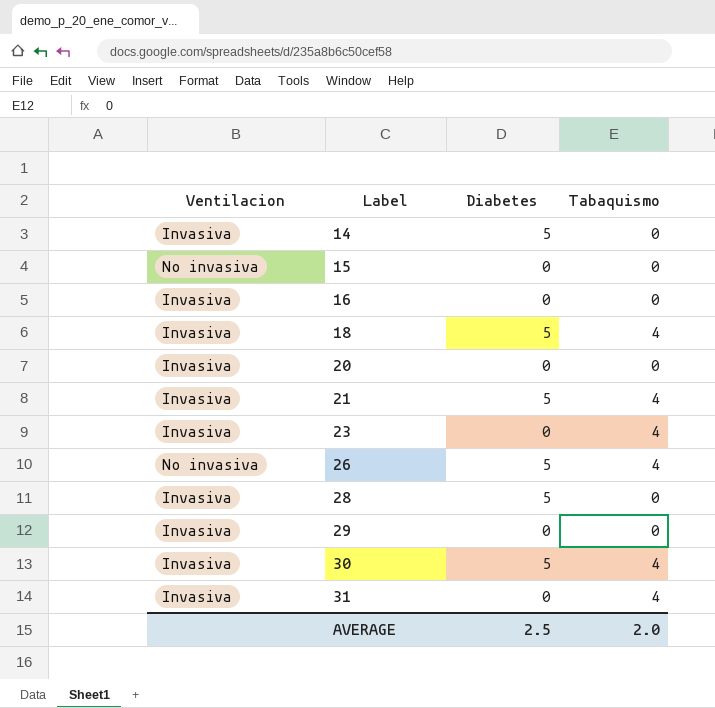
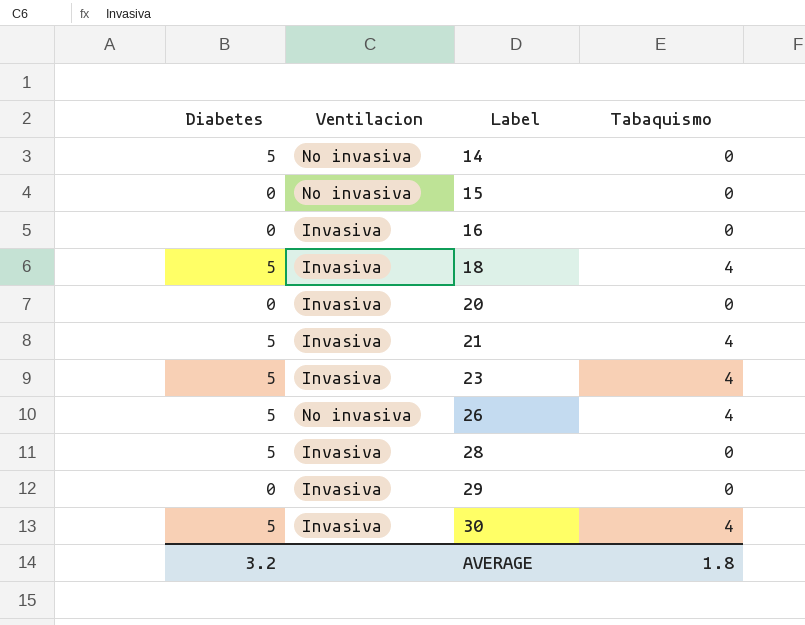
column Diabetes | position: 3 -> 1
row 31: Invasiva | 0 | 4 -> none
14 | Ventilacion: Invasiva -> No invasiva
23 | Diabetes: 0 -> 5
AVERAGE | Diabetes: 2.5 -> 3.2
AVERAGE | Tabaquismo: 2.0 -> 1.8

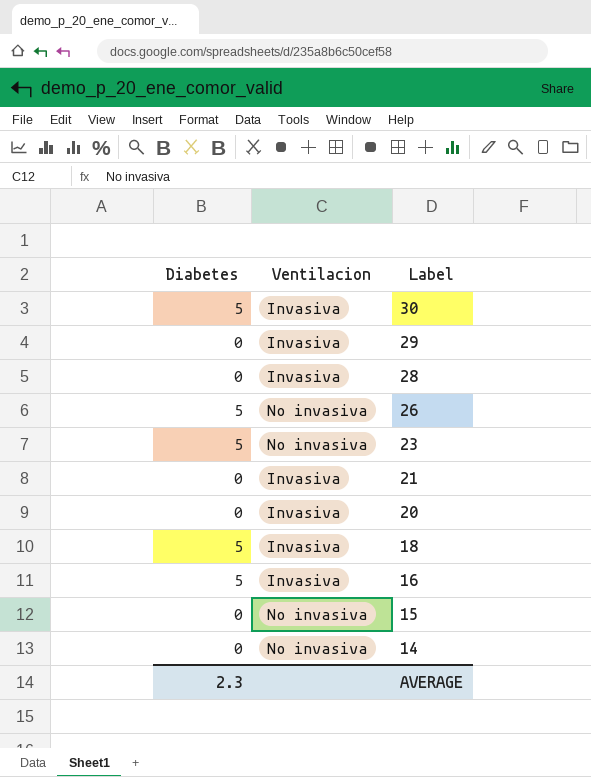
row order: Label ascending -> Label descending
column Tabaquismo | position: 4 -> none
28 | Diabetes: 5 -> 0
23 | Ventilacion: Invasiva -> No invasiva
21 | Diabetes: 5 -> 0
16 | Diabetes: 0 -> 5
14 | Diabetes: 5 -> 0
AVERAGE | Diabetes: 3.2 -> 2.3

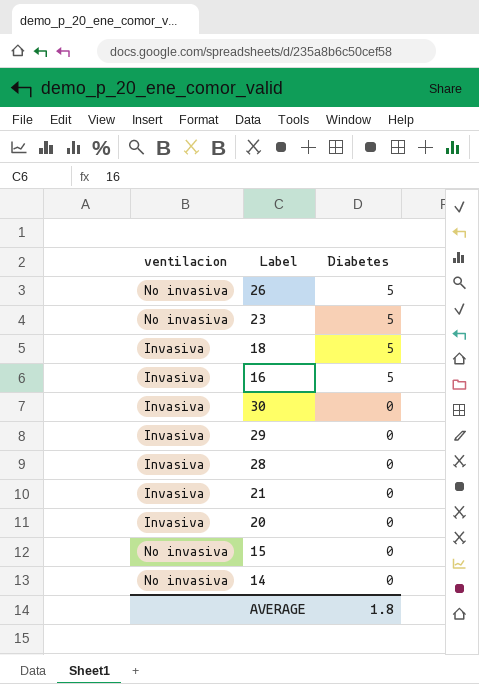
row order: Label descending -> Diabetes descending
column name: Ventilacion -> ventilacion
column Diabetes | position: 1 -> 3
30 | Diabetes: 5 -> 0
AVERAGE | Diabetes: 2.3 -> 1.8

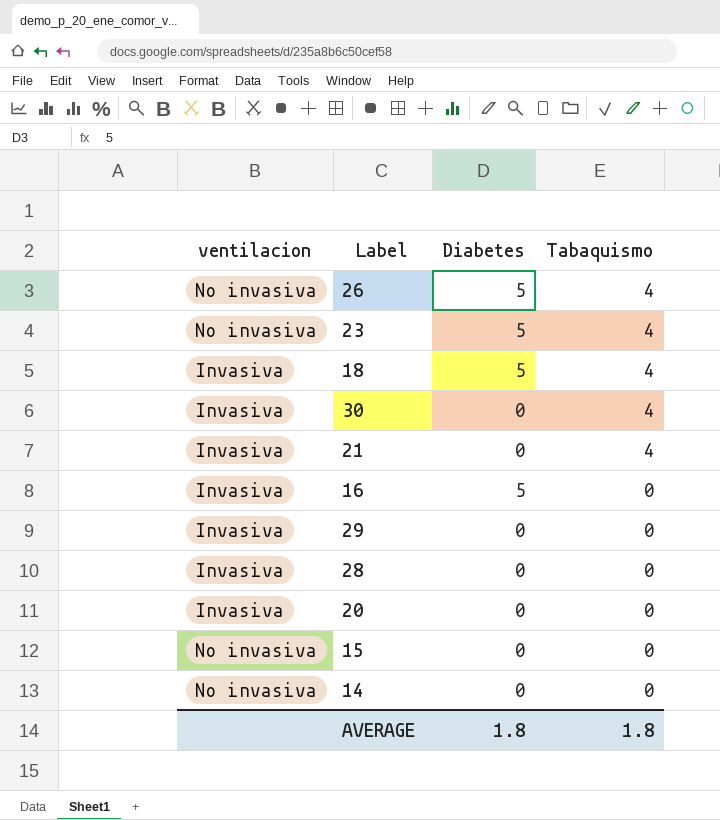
row order: Diabetes descending -> Tabaquismo descending
column Tabaquismo | position: none -> 4

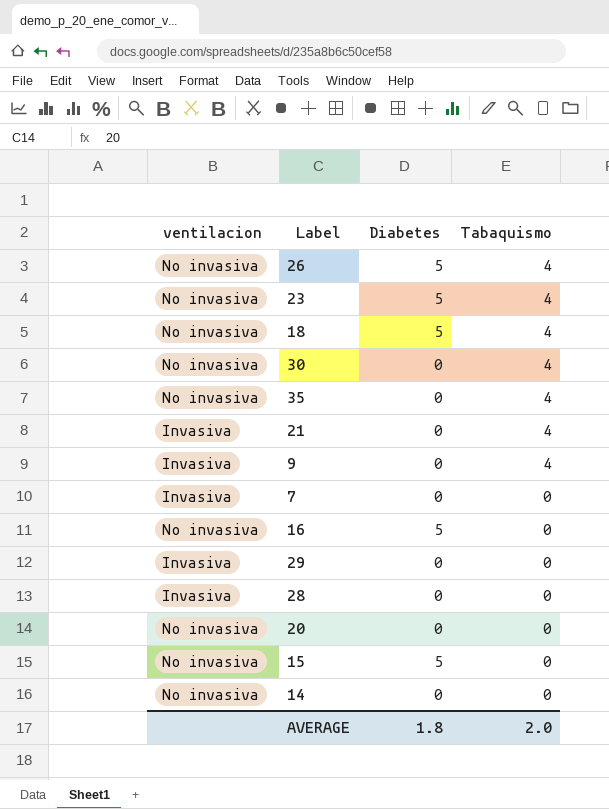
18 | ventilacion: Invasiva -> No invasiva
30 | ventilacion: Invasiva -> No invasiva
row 35: none -> No invasiva | 0 | 4
row 9: none -> Invasiva | 0 | 4
row 7: none -> Invasiva | 0 | 0
16 | ventilacion: Invasiva -> No invasiva
20 | ventilacion: Invasiva -> No invasiva
15 | Diabetes: 0 -> 5
AVERAGE | Tabaquismo: 1.8 -> 2.0

